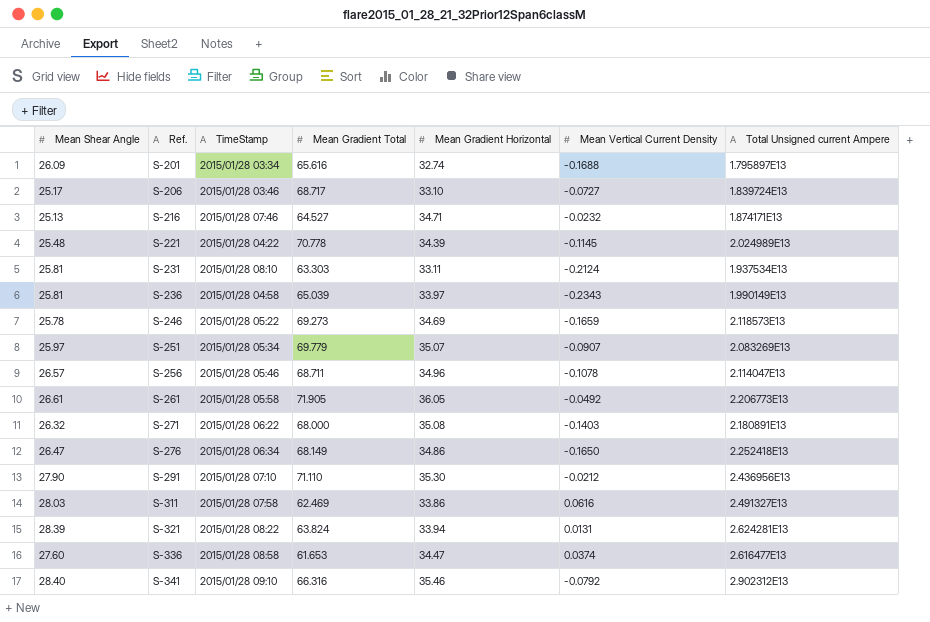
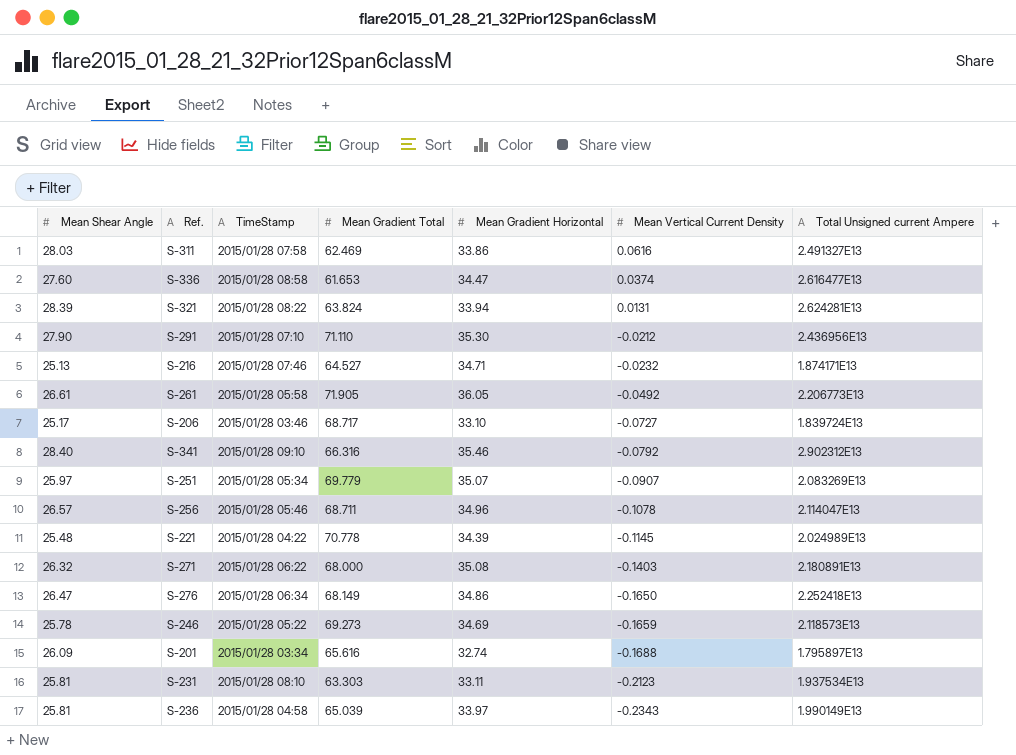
row order: Ref. ascending -> Mean Vertical Current Density descending
S-231 | Mean Vertical Current Density: -0.2124 -> -0.2123

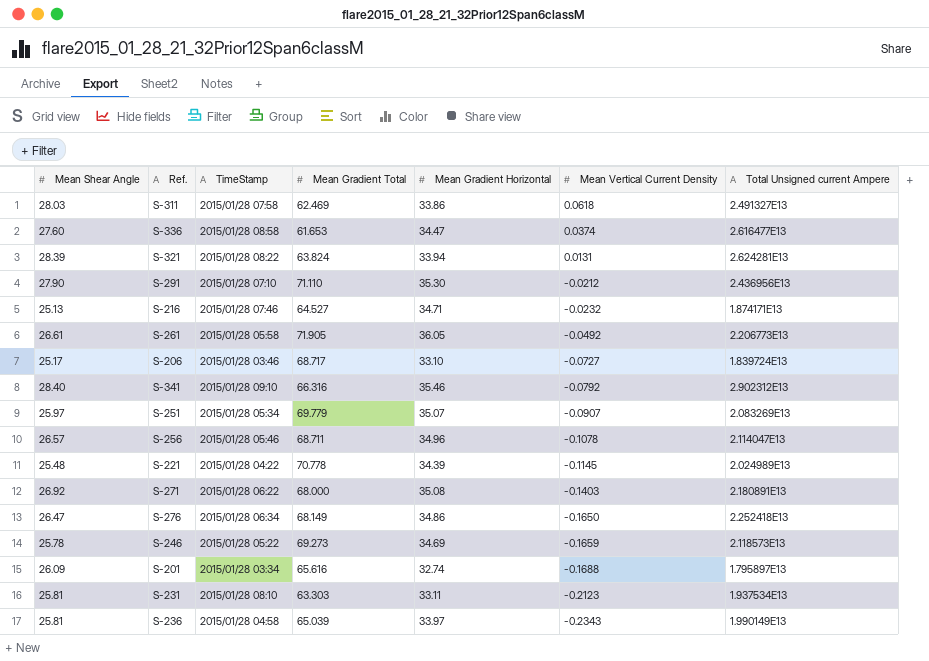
S-311 | Mean Vertical Current Density: 0.0616 -> 0.0618
S-271 | Mean Shear Angle: 26.32 -> 26.92

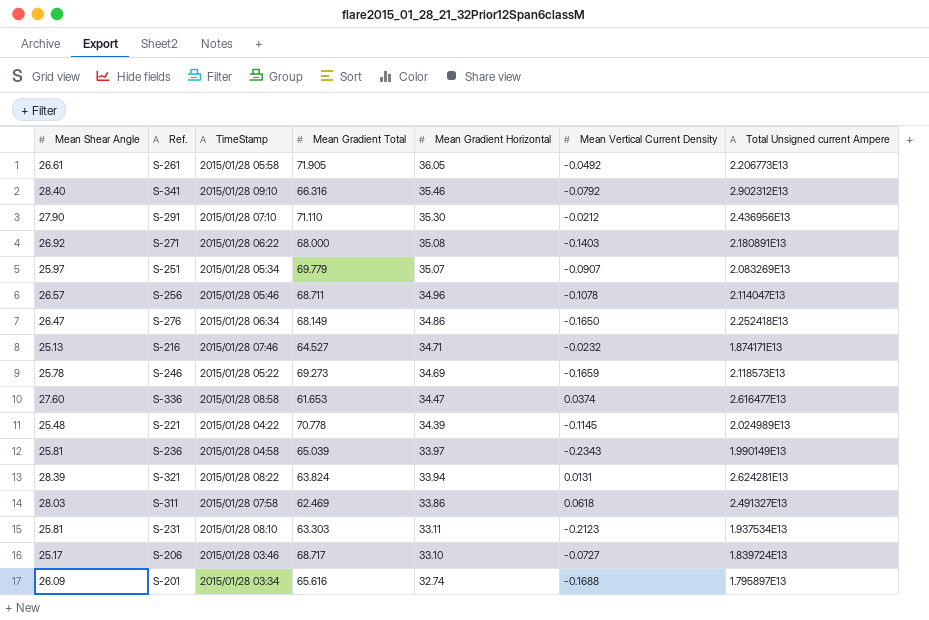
row order: Mean Vertical Current Density descending -> Mean Gradient Horizontal descending

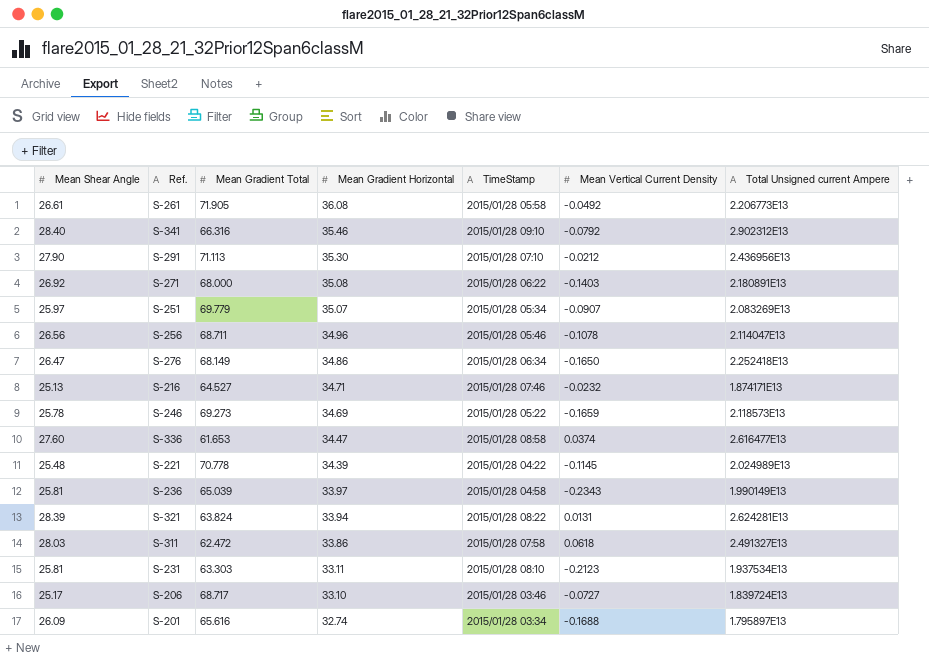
column TimeStamp | position: 3 -> 5
S-261 | Mean Gradient Horizontal: 36.05 -> 36.08
S-291 | Mean Gradient Total: 71.110 -> 71.113
S-256 | Mean Shear Angle: 26.57 -> 26.56
S-311 | Mean Gradient Total: 62.469 -> 62.472

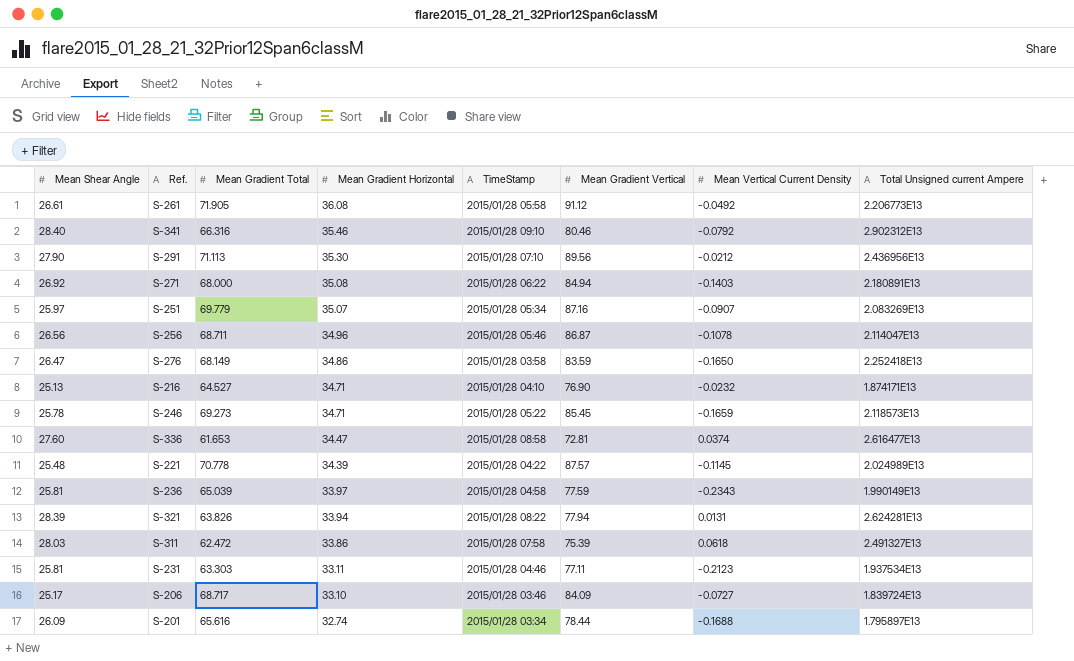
column Mean Gradient Vertical | position: none -> 6
S-276 | TimeStamp: 2015/01/28 06:34 -> 2015/01/28 03:58
S-216 | TimeStamp: 2015/01/28 07:46 -> 2015/01/28 04:10
S-246 | Mean Gradient Horizontal: 34.69 -> 34.71
S-321 | Mean Gradient Total: 63.824 -> 63.826
S-231 | TimeStamp: 2015/01/28 08:10 -> 2015/01/28 04:46

